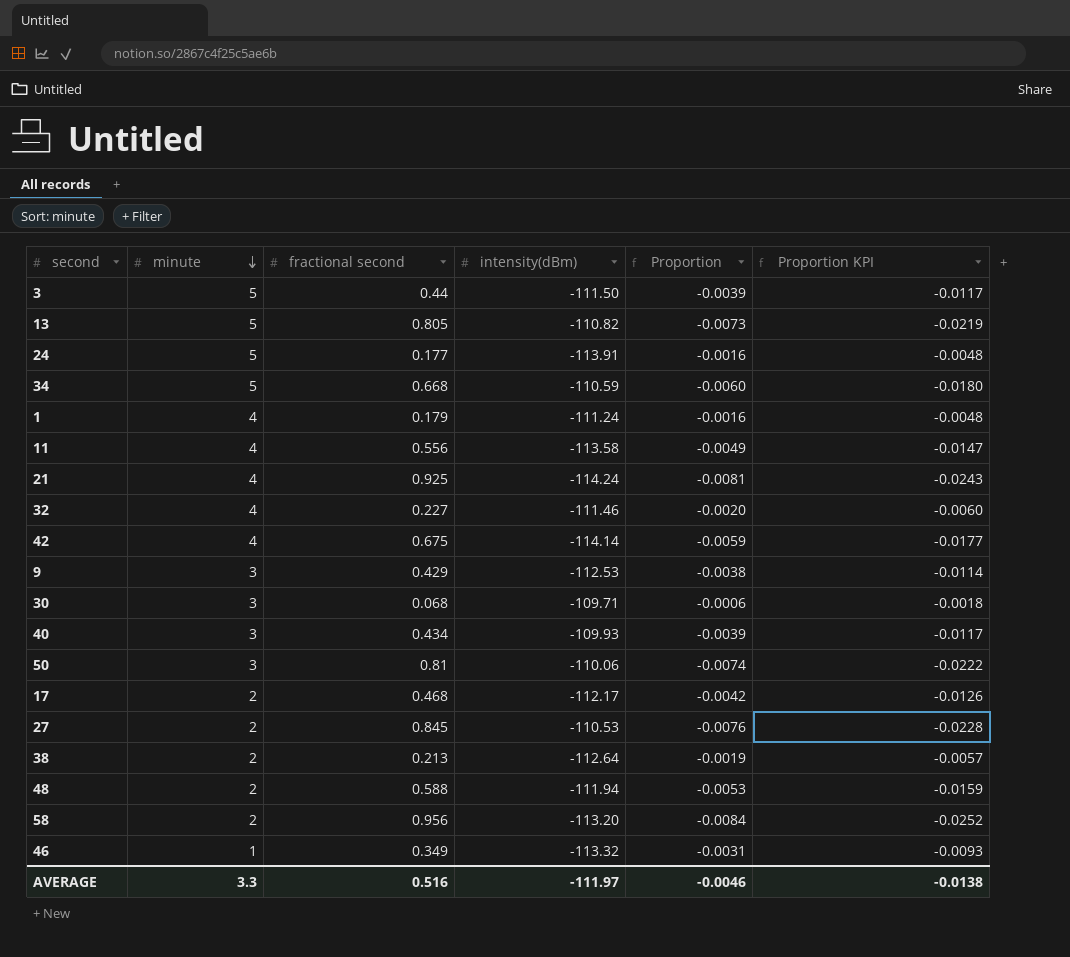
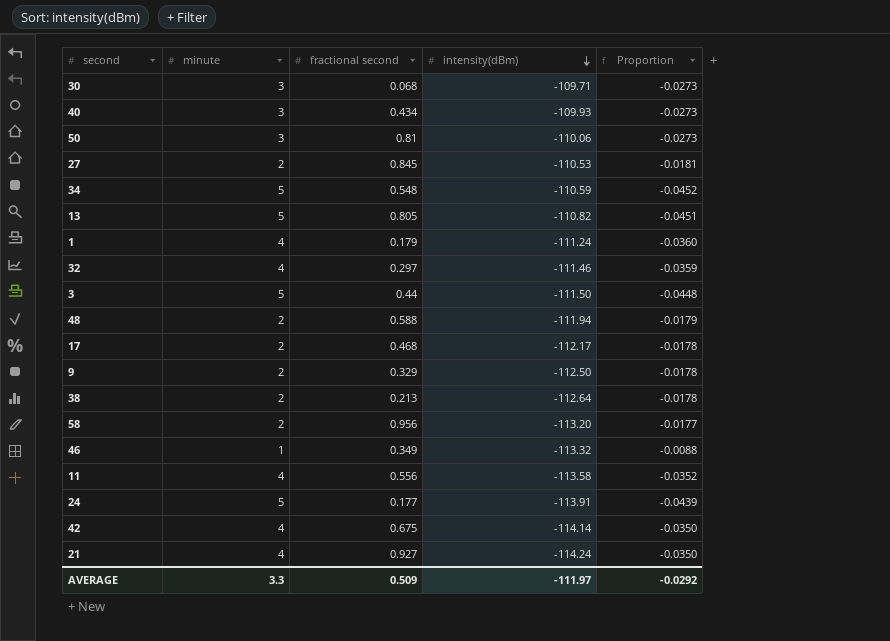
row order: minute descending -> intensity(dBm) descending
column Proportion KPI | formula: [Proportion] * 3 -> none
column Proportion | formula: [fractional second] / [intensity(dBm)] -> [minute] / [intensity(dBm)]
34 | fractional second: 0.668 -> 0.548
32 | fractional second: 0.227 -> 0.297
9 | minute: 3 -> 2
9 | fractional second: 0.429 -> 0.329
9 | intensity(dBm): -112.53 -> -112.50
21 | fractional second: 0.925 -> 0.927
AVERAGE | fractional second: 0.516 -> 0.509
AVERAGE | Proportion: -0.0046 -> -0.0292

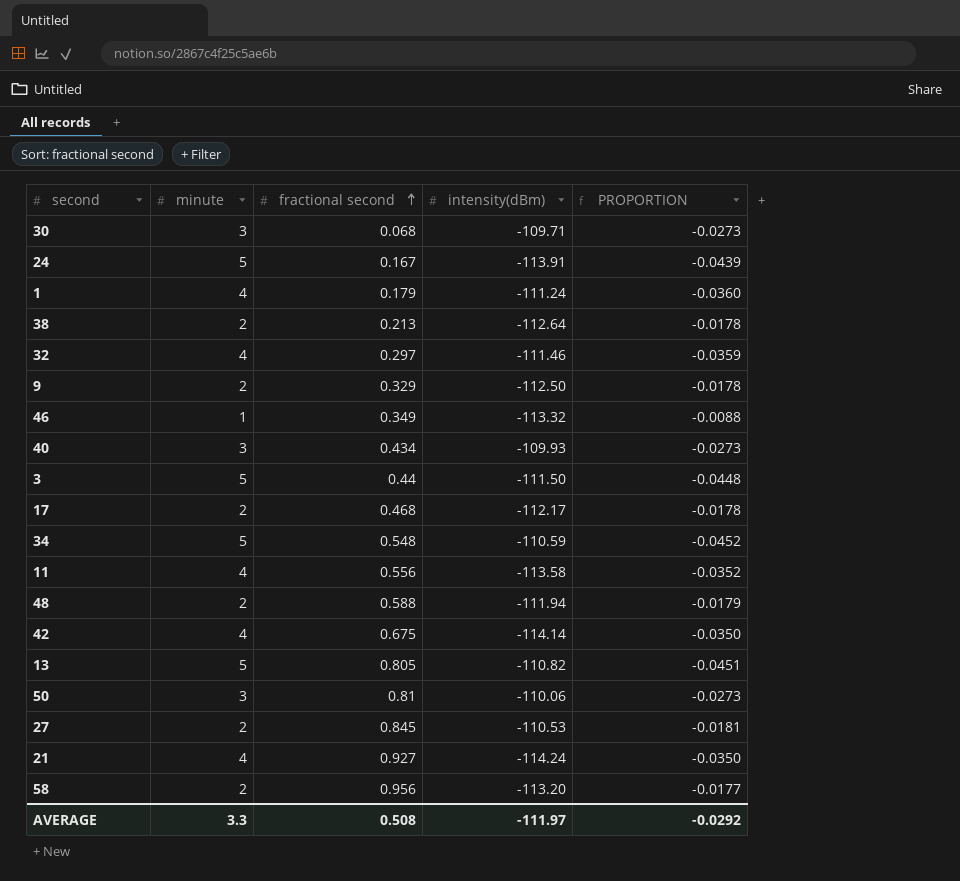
row order: intensity(dBm) descending -> fractional second ascending
column name: Proportion -> PROPORTION
24 | fractional second: 0.177 -> 0.167
AVERAGE | fractional second: 0.509 -> 0.508

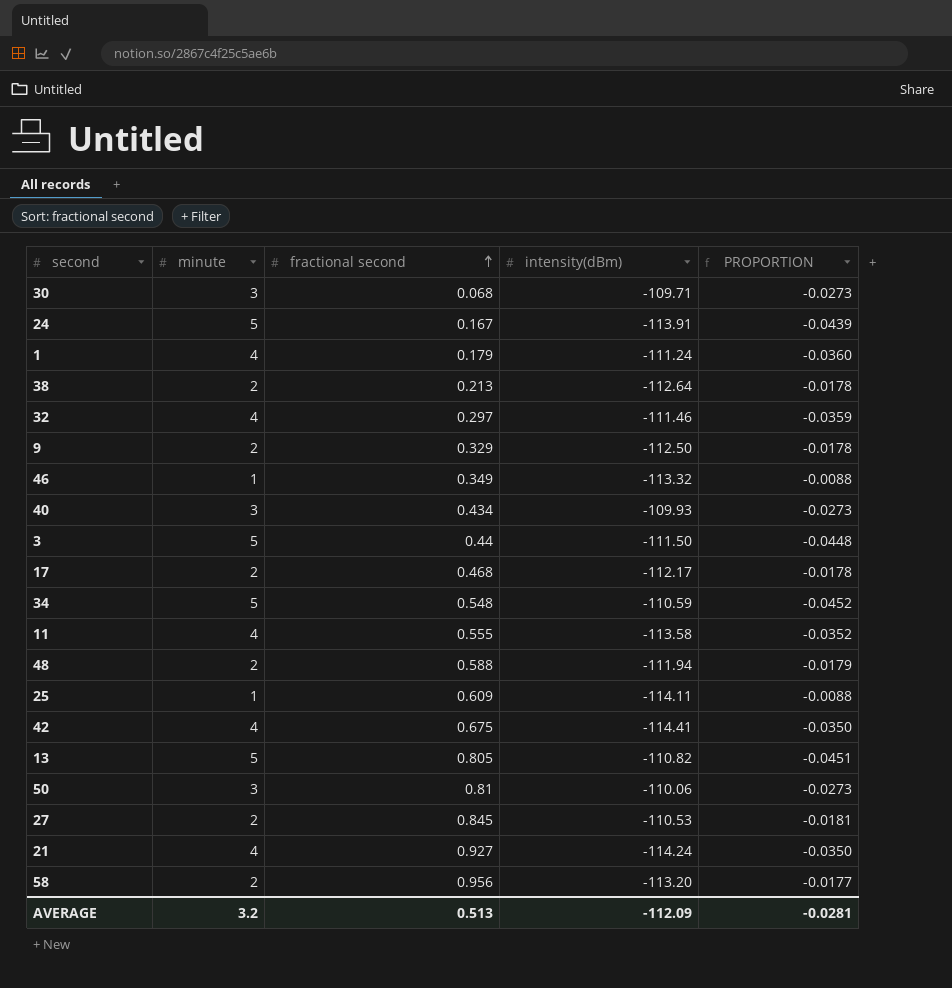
11 | fractional second: 0.556 -> 0.555
row 25: none -> 1 | 0.609 | -114.11 | -0.0088
42 | intensity(dBm): -114.14 -> -114.41
AVERAGE | minute: 3.3 -> 3.2
AVERAGE | fractional second: 0.508 -> 0.513
AVERAGE | intensity(dBm): -111.97 -> -112.09
AVERAGE | PROPORTION: -0.0292 -> -0.0281

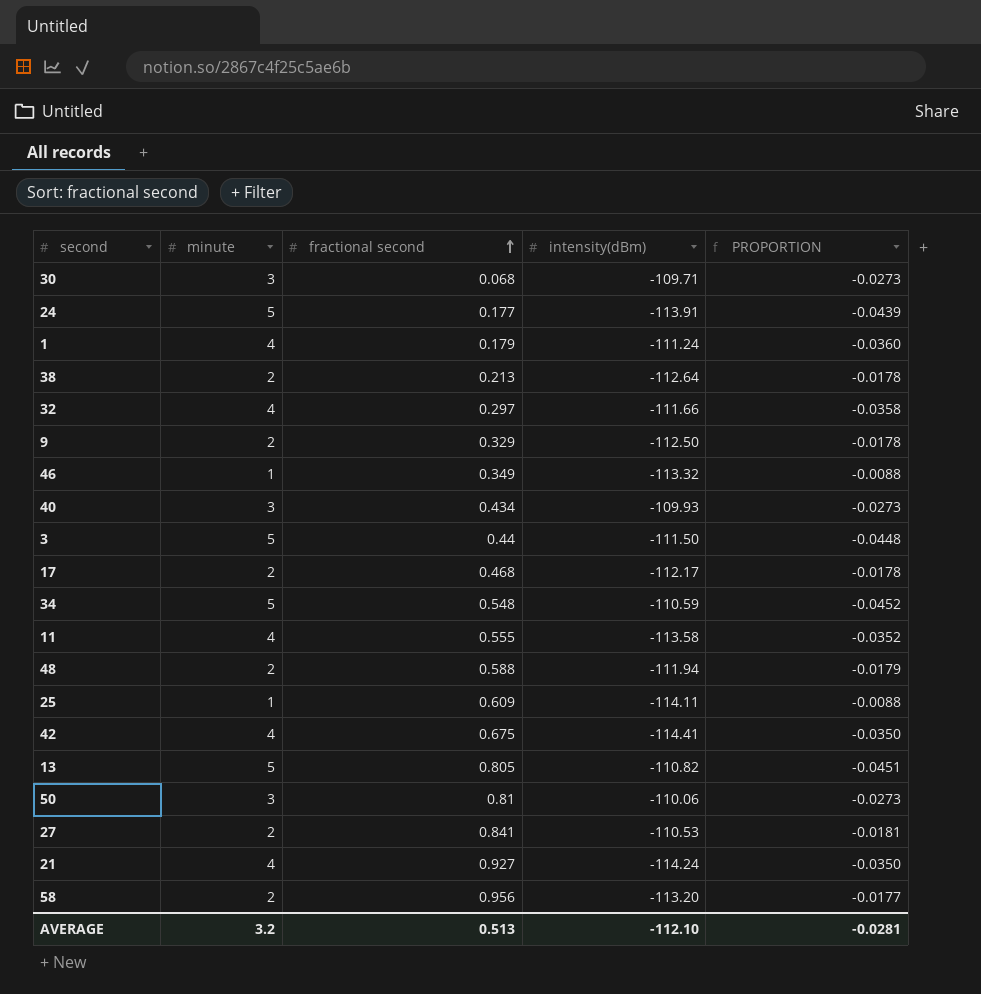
24 | fractional second: 0.167 -> 0.177
32 | intensity(dBm): -111.46 -> -111.66
32 | PROPORTION: -0.0359 -> -0.0358
27 | fractional second: 0.845 -> 0.841
AVERAGE | intensity(dBm): -112.09 -> -112.10

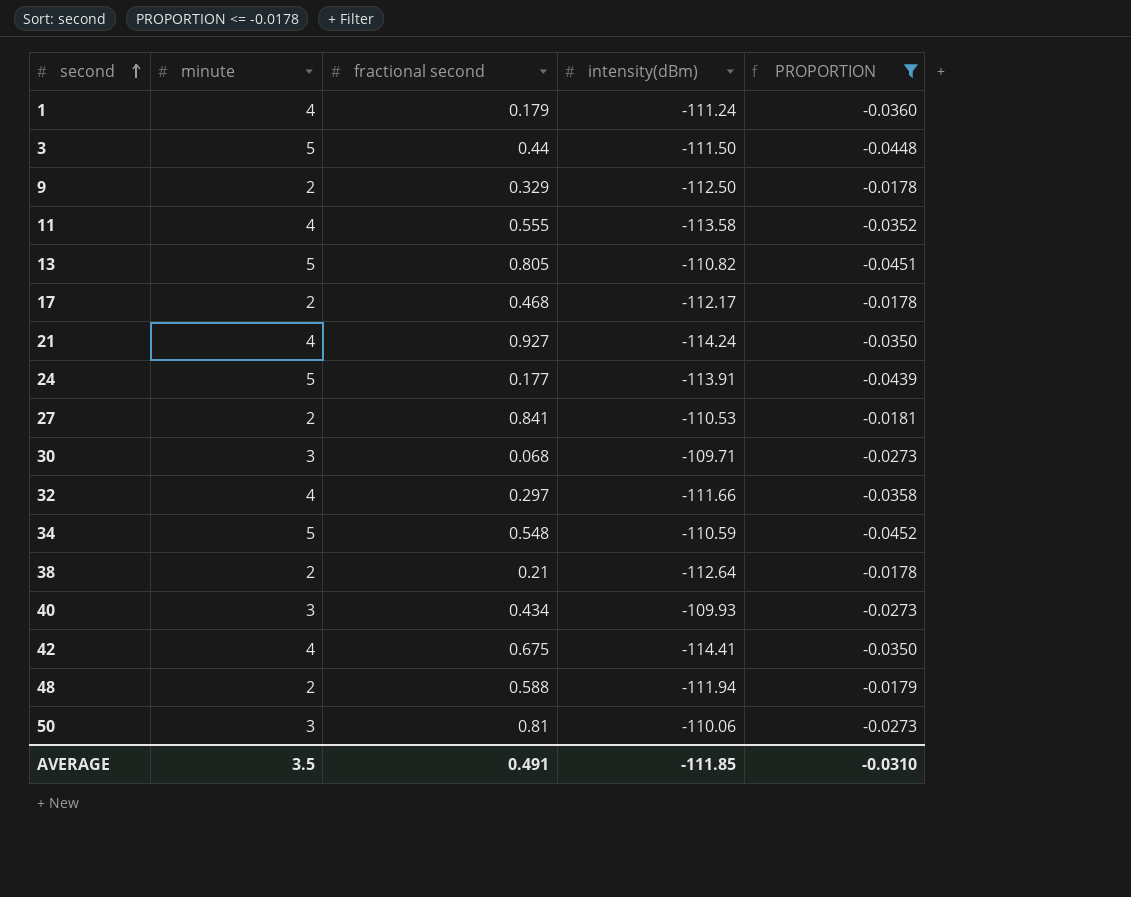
filter: none -> PROPORTION <= -0.0178
row order: fractional second ascending -> second ascending
38 | fractional second: 0.213 -> 0.21
AVERAGE | minute: 3.2 -> 3.5
AVERAGE | fractional second: 0.513 -> 0.491
AVERAGE | intensity(dBm): -112.10 -> -111.85
AVERAGE | PROPORTION: -0.0281 -> -0.0310

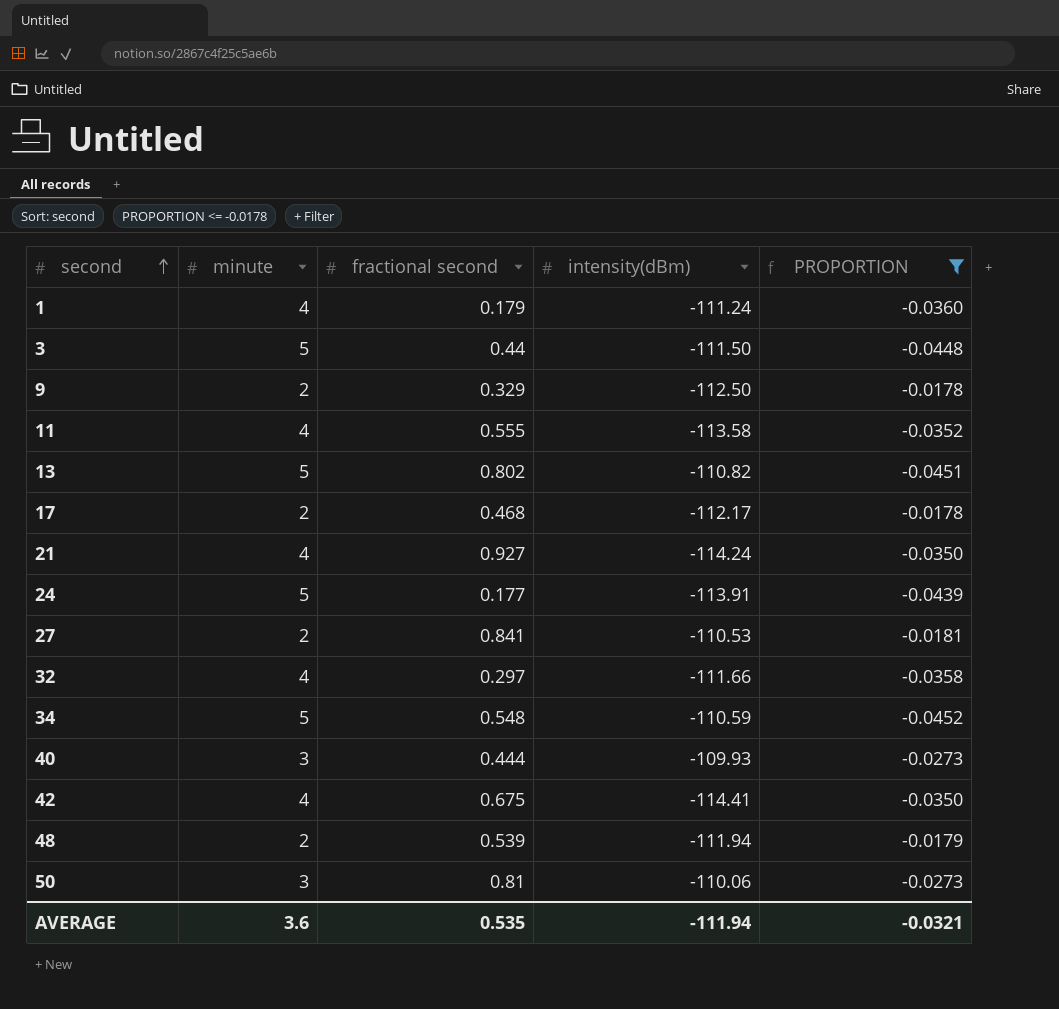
row 30: 3 | 0.068 | -109.71 | -0.0273 -> none
row 38: 2 | 0.21 | -112.64 | -0.0178 -> none
13 | fractional second: 0.805 -> 0.802
40 | fractional second: 0.434 -> 0.444
48 | fractional second: 0.588 -> 0.539
AVERAGE | minute: 3.5 -> 3.6
AVERAGE | fractional second: 0.491 -> 0.535
AVERAGE | intensity(dBm): -111.85 -> -111.94
AVERAGE | PROPORTION: -0.0310 -> -0.0321

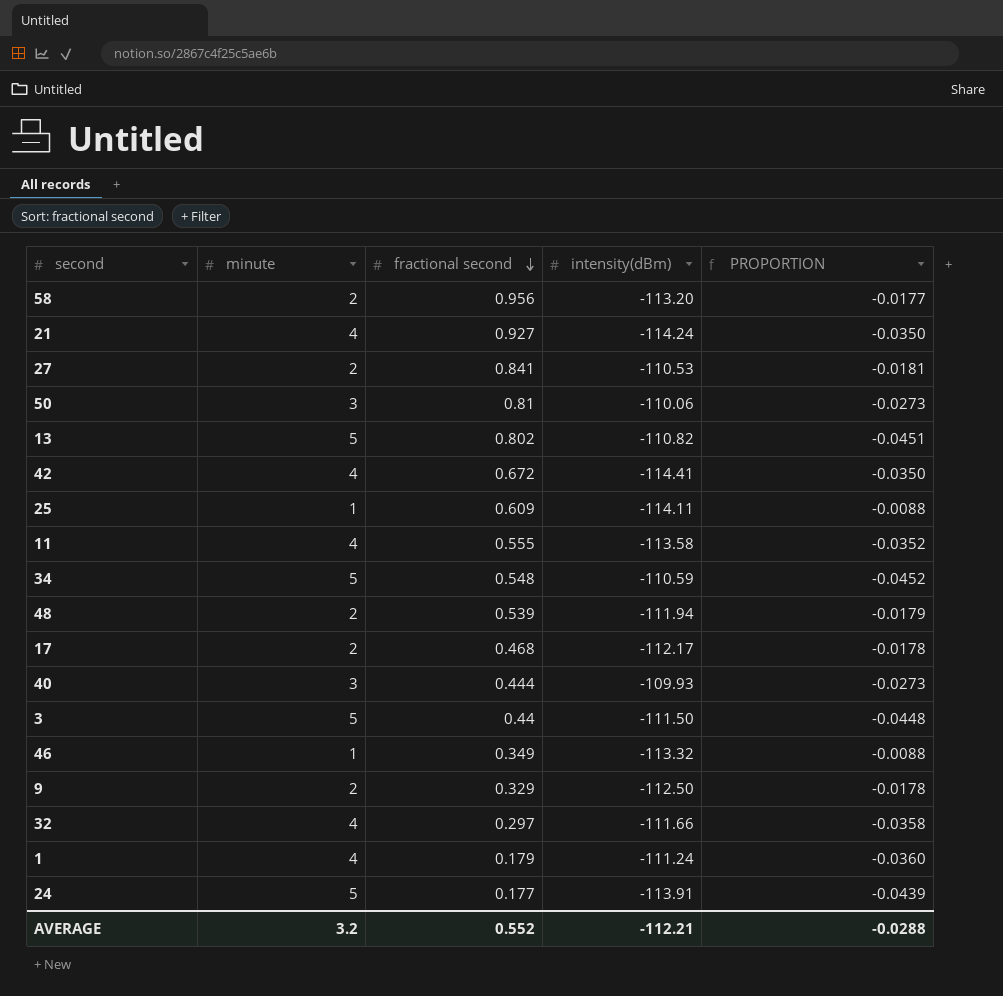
filter: PROPORTION <= -0.0178 -> none
row order: second ascending -> fractional second descending
42 | fractional second: 0.675 -> 0.672
AVERAGE | minute: 3.6 -> 3.2
AVERAGE | fractional second: 0.535 -> 0.552
AVERAGE | intensity(dBm): -111.94 -> -112.21
AVERAGE | PROPORTION: -0.0321 -> -0.0288

